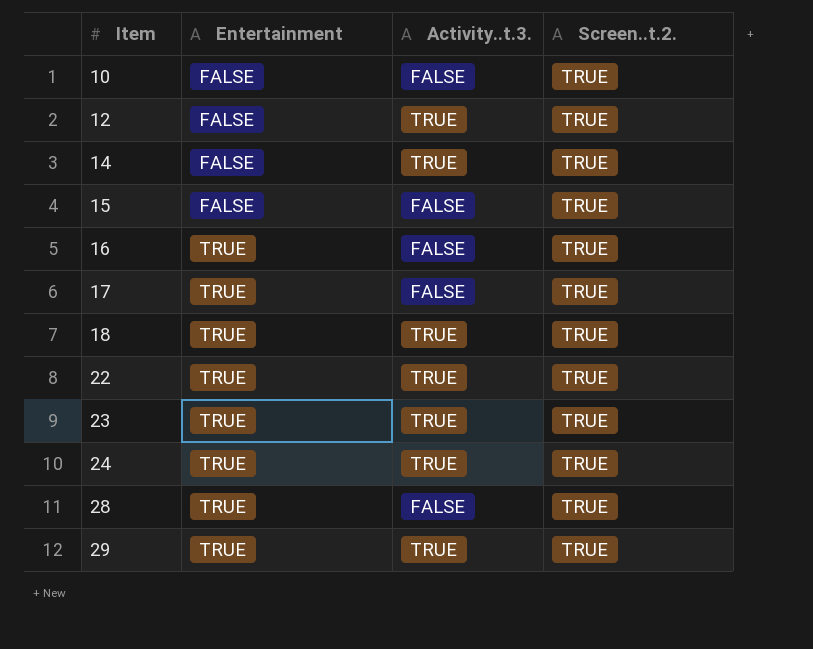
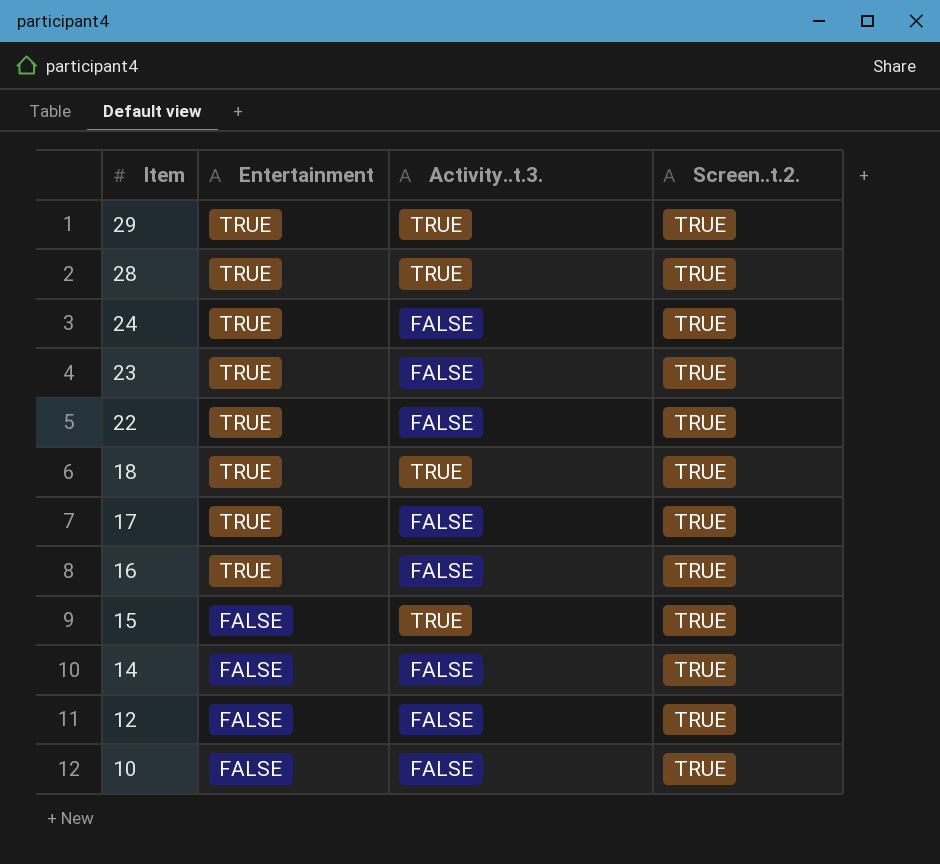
row order: Item ascending -> Item descending
28 | Activity..t.3.: FALSE -> TRUE
24 | Activity..t.3.: TRUE -> FALSE
23 | Activity..t.3.: TRUE -> FALSE
22 | Activity..t.3.: TRUE -> FALSE
15 | Activity..t.3.: FALSE -> TRUE
14 | Activity..t.3.: TRUE -> FALSE
12 | Activity..t.3.: TRUE -> FALSE

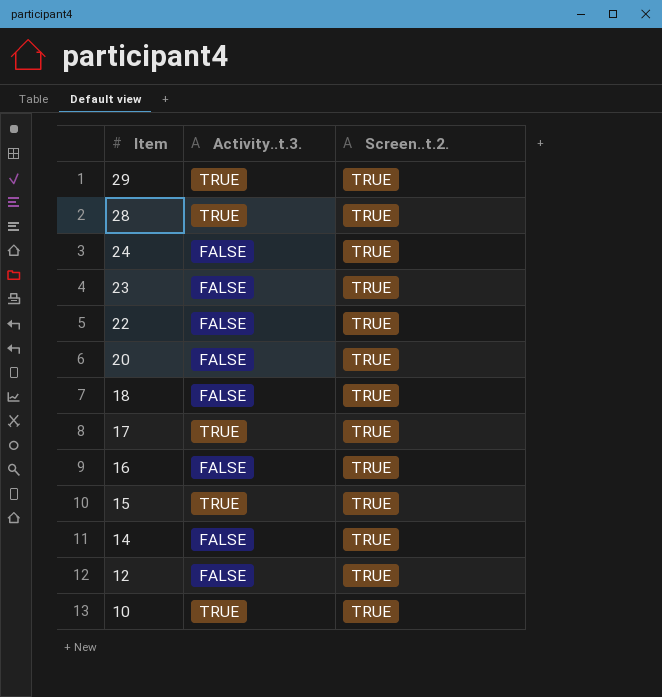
column Entertainment | position: 2 -> none
row 20: none -> FALSE | TRUE
18 | Activity..t.3.: TRUE -> FALSE
17 | Activity..t.3.: FALSE -> TRUE
10 | Activity..t.3.: FALSE -> TRUE

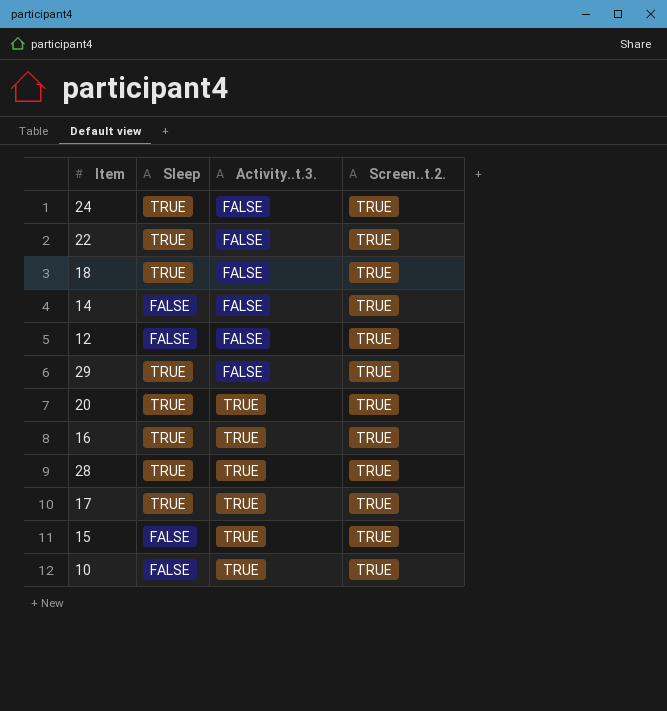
row order: Item descending -> Activity..t.3. ascending
column Sleep | position: none -> 2
row 23: FALSE | TRUE -> none
29 | Activity..t.3.: TRUE -> FALSE
20 | Activity..t.3.: FALSE -> TRUE
16 | Activity..t.3.: FALSE -> TRUE

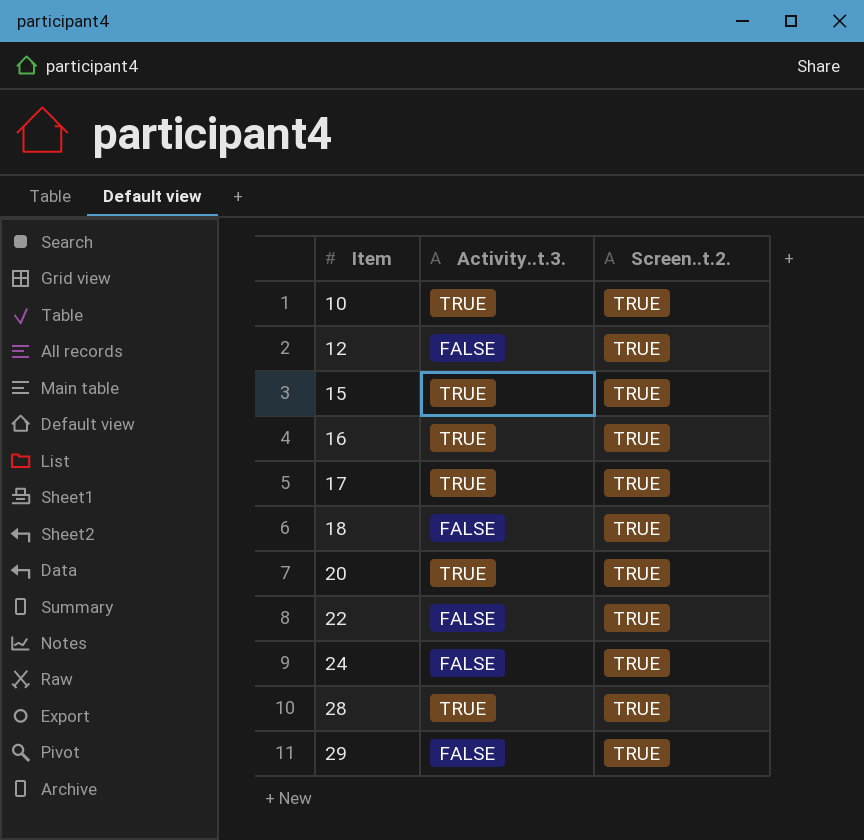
row order: Activity..t.3. ascending -> Item ascending
column Sleep | position: 2 -> none
row 14: FALSE | FALSE | TRUE -> none

